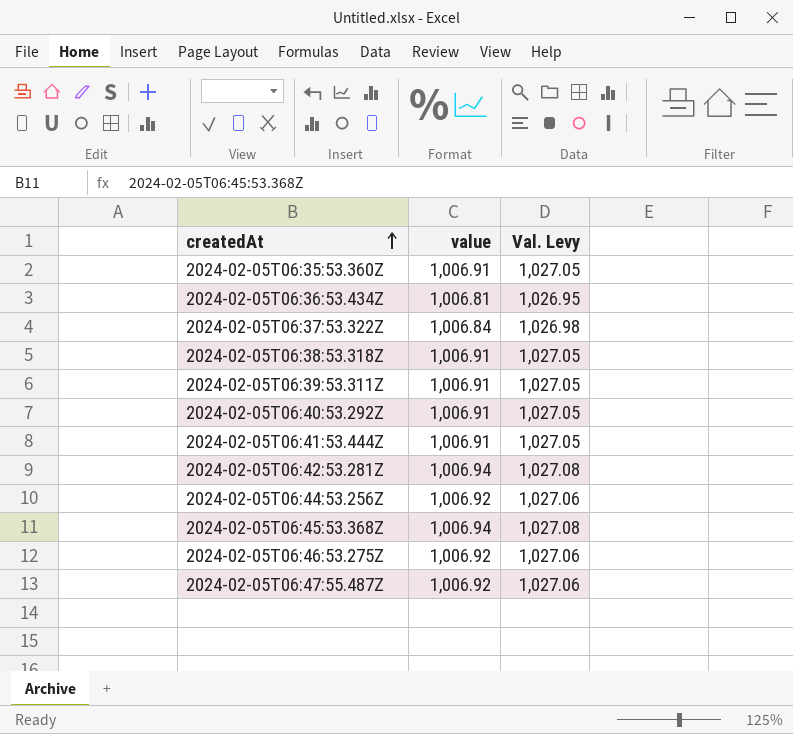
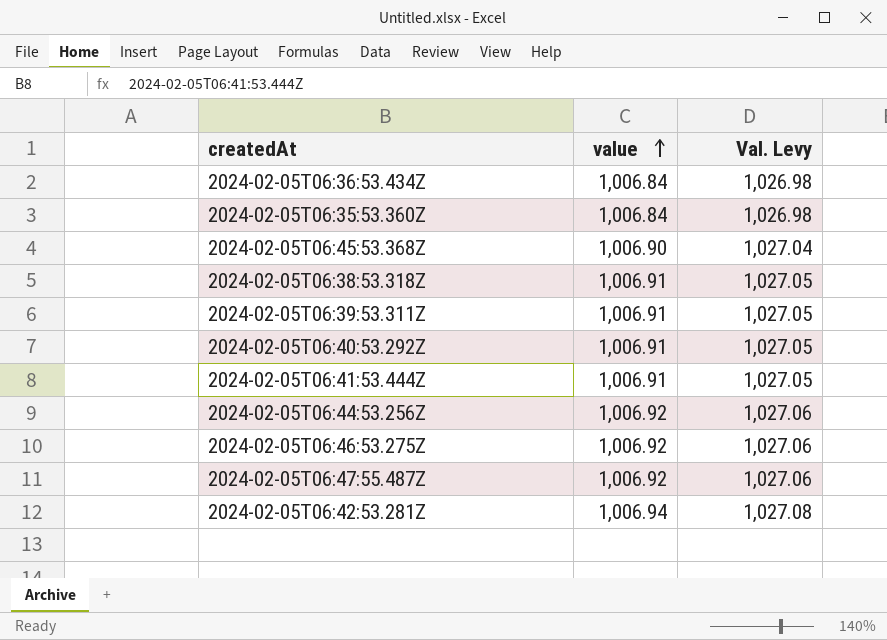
row order: createdAt ascending -> value ascending
row 2024-02-05T06:37:53.322Z: 1,006.84 | 1,026.98 -> none
2024-02-05T06:36:53.434Z | value: 1,006.81 -> 1,006.84
2024-02-05T06:36:53.434Z | Val. Levy: 1,026.95 -> 1,026.98
2024-02-05T06:35:53.360Z | value: 1,006.91 -> 1,006.84
2024-02-05T06:35:53.360Z | Val. Levy: 1,027.05 -> 1,026.98
2024-02-05T06:45:53.368Z | value: 1,006.94 -> 1,006.90
2024-02-05T06:45:53.368Z | Val. Levy: 1,027.08 -> 1,027.04

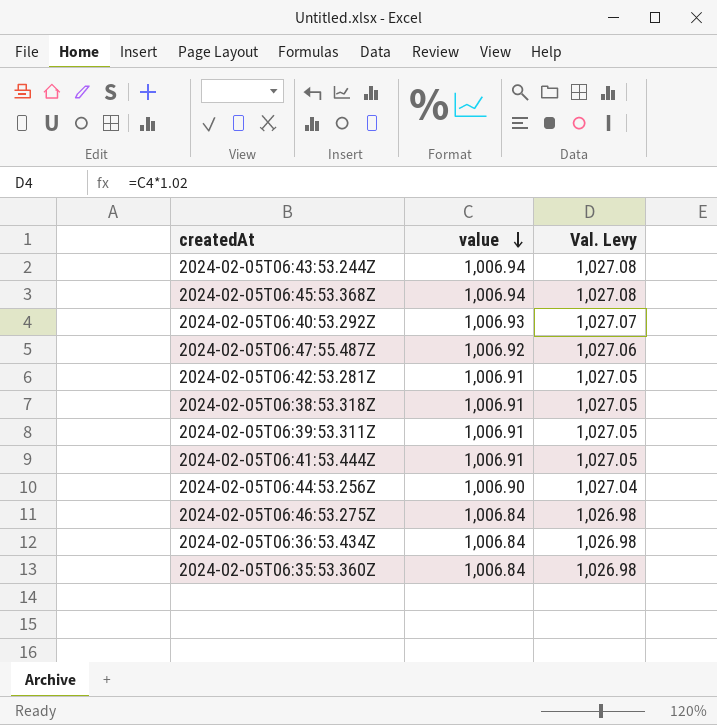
row order: value ascending -> value descending
row 2024-02-05T06:43:53.244Z: none -> 1,006.94 | 1,027.08
2024-02-05T06:45:53.368Z | value: 1,006.90 -> 1,006.94
2024-02-05T06:45:53.368Z | Val. Levy: 1,027.04 -> 1,027.08
2024-02-05T06:40:53.292Z | value: 1,006.91 -> 1,006.93
2024-02-05T06:40:53.292Z | Val. Levy: 1,027.05 -> 1,027.07
2024-02-05T06:42:53.281Z | value: 1,006.94 -> 1,006.91
2024-02-05T06:42:53.281Z | Val. Levy: 1,027.08 -> 1,027.05
2024-02-05T06:44:53.256Z | value: 1,006.92 -> 1,006.90
2024-02-05T06:44:53.256Z | Val. Levy: 1,027.06 -> 1,027.04
2024-02-05T06:46:53.275Z | value: 1,006.92 -> 1,006.84
2024-02-05T06:46:53.275Z | Val. Levy: 1,027.06 -> 1,026.98

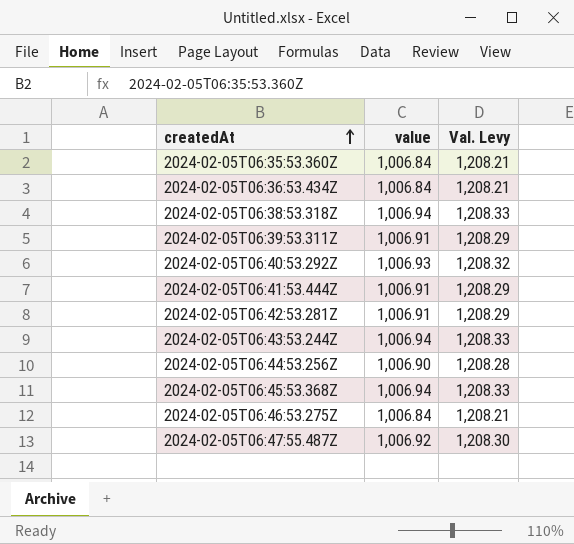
row order: value descending -> createdAt ascending
column Val. Levy | formula: [value] * 1.02 -> [value] * 1.2
2024-02-05T06:38:53.318Z | value: 1,006.91 -> 1,006.94

